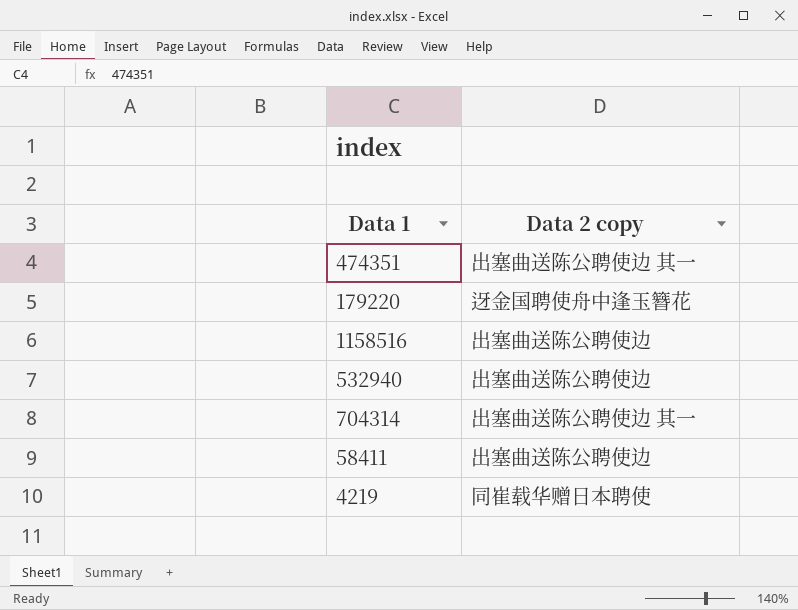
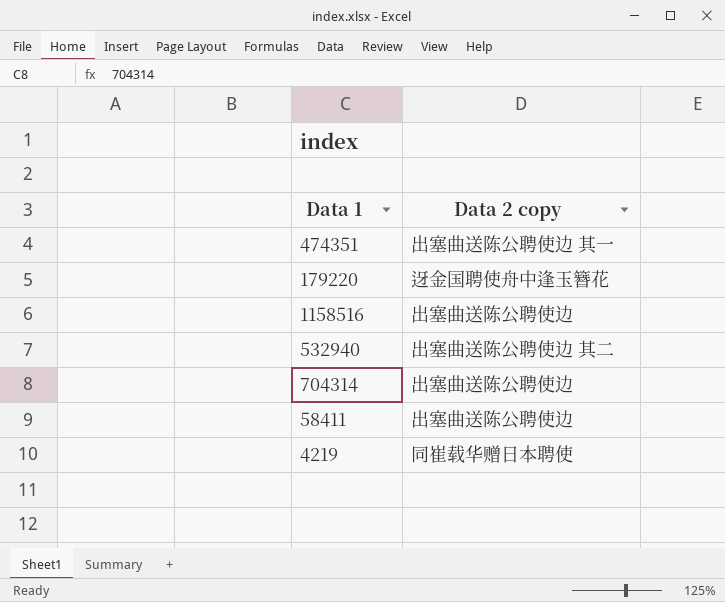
532940 | Data 2 copy: 出塞曲送陈公聘使边 -> 出塞曲送陈公聘使边 其二
704314 | Data 2 copy: 出塞曲送陈公聘使边 其一 -> 出塞曲送陈公聘使边

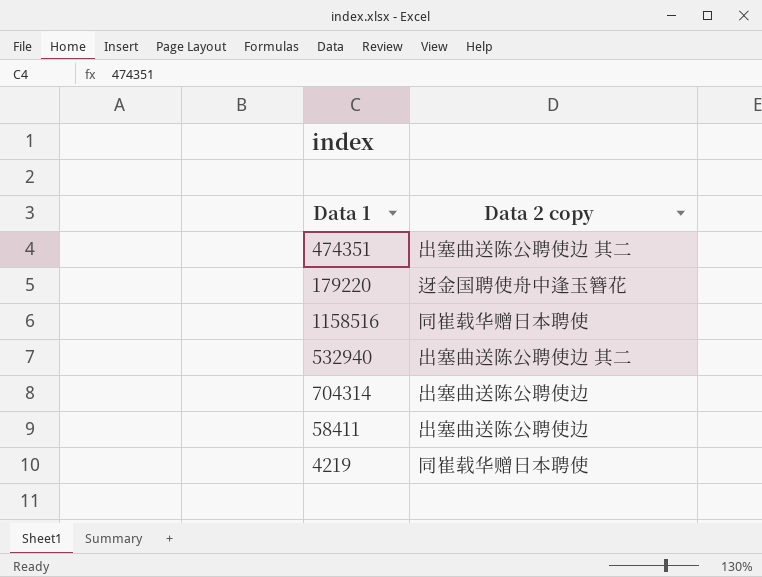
474351 | Data 2 copy: 出塞曲送陈公聘使边 其一 -> 出塞曲送陈公聘使边 其二
1158516 | Data 2 copy: 出塞曲送陈公聘使边 -> 同崔载华赠日本聘使

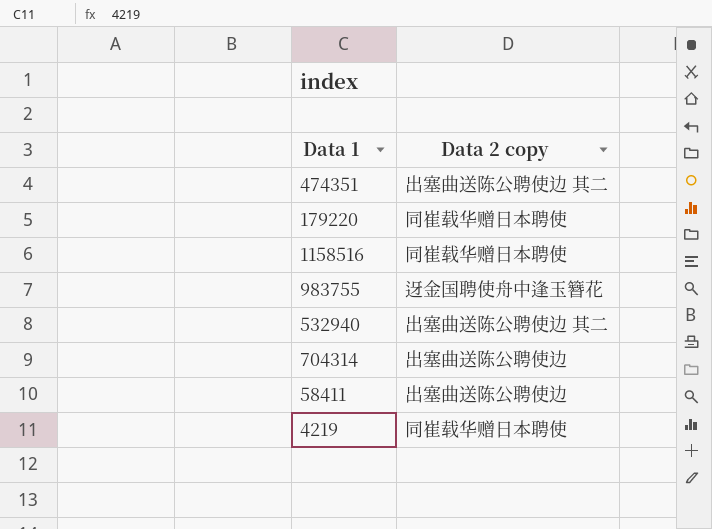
179220 | Data 2 copy: 迓金国聘使舟中逢玉簪花 -> 同崔载华赠日本聘使
row 983755: none -> 迓金国聘使舟中逢玉簪花

